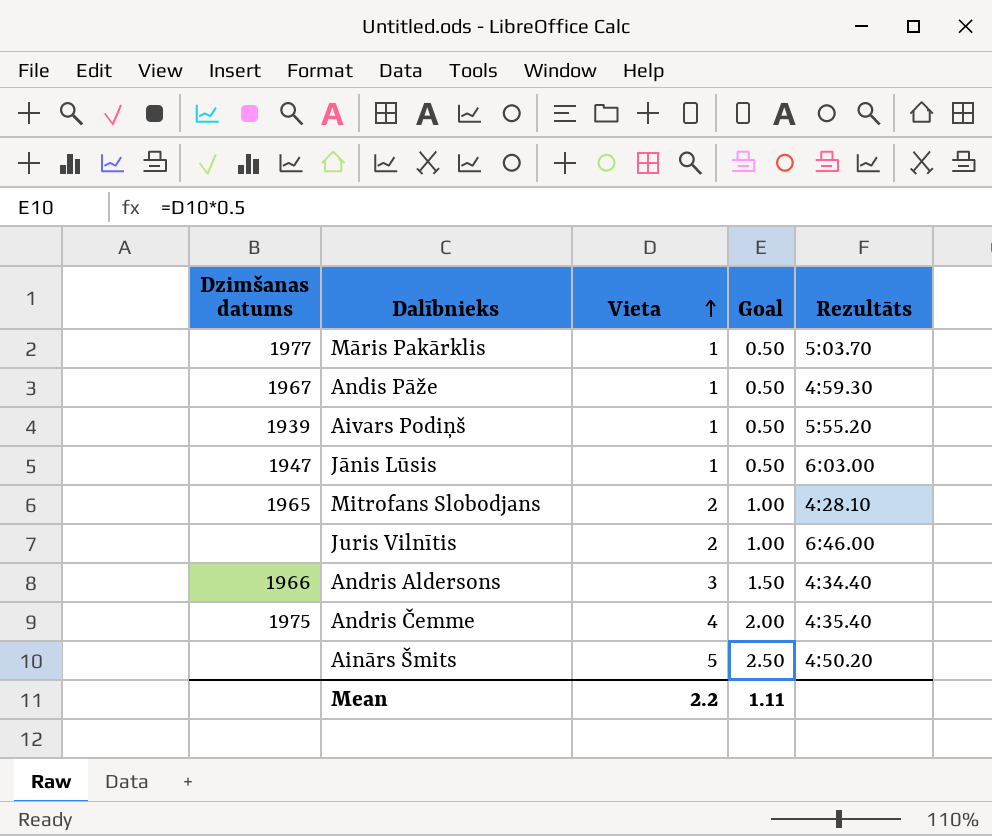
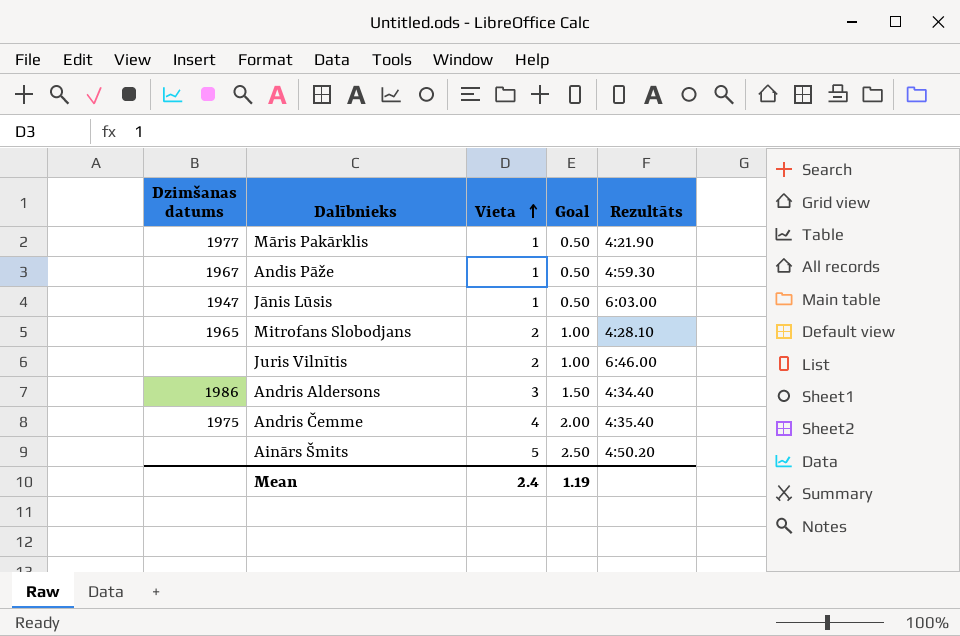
row Aivars Podiņš: 1939 | 1 | 0.50 | 5:55.20 -> none
Māris Pakārklis | Rezultāts: 5:03.70 -> 4:21.90
Andris Aldersons | Dzimšanas datums: 1966 -> 1986
Mean | Vieta: 2.2 -> 2.4
Mean | Goal: 1.11 -> 1.19

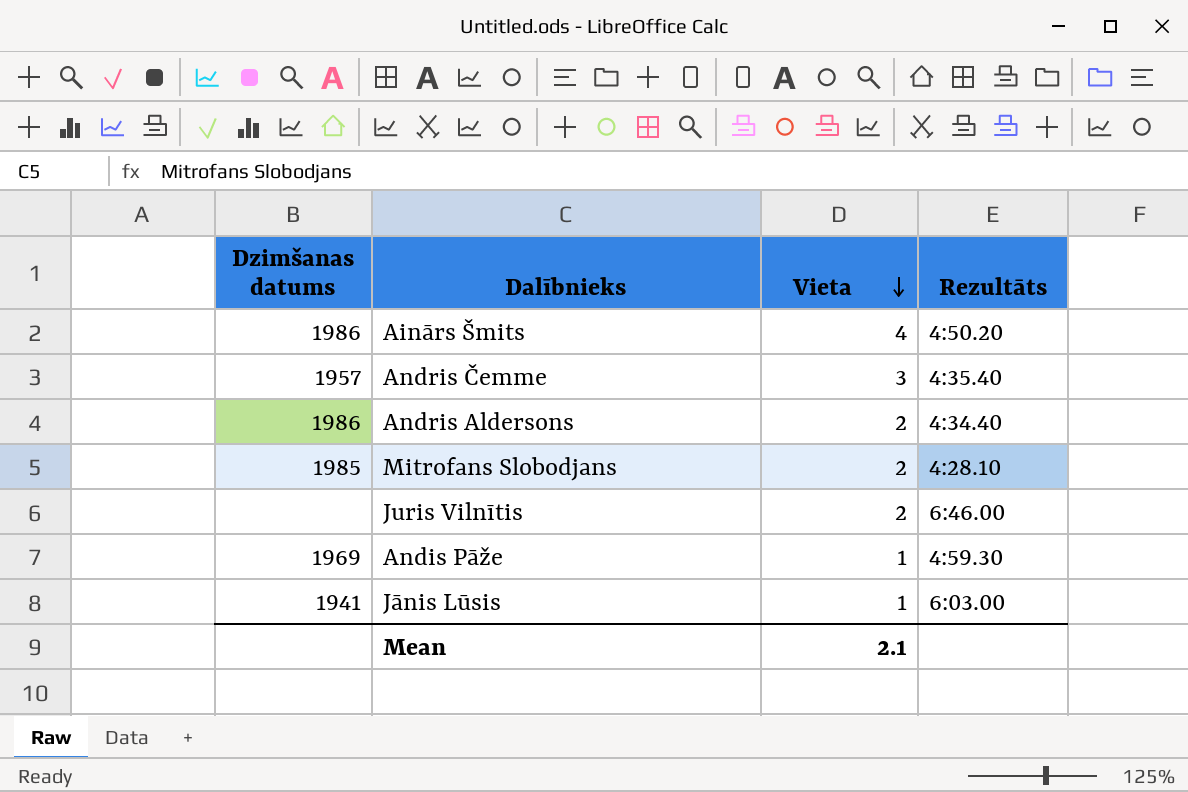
row order: Vieta ascending -> Vieta descending
column Goal | formula: [Vieta] * 0.5 -> none
row Māris Pakārklis: 1977 | 1 | 0.50 | 4:21.90 -> none
Ainārs Šmits | Dzimšanas datums: none -> 1986
Ainārs Šmits | Vieta: 5 -> 4
Andris Čemme | Dzimšanas datums: 1975 -> 1957
Andris Čemme | Vieta: 4 -> 3
Andris Aldersons | Vieta: 3 -> 2
Mitrofans Slobodjans | Dzimšanas datums: 1965 -> 1985
Andis Pāže | Dzimšanas datums: 1967 -> 1969
Jānis Lūsis | Dzimšanas datums: 1947 -> 1941
Mean | Vieta: 2.4 -> 2.1

